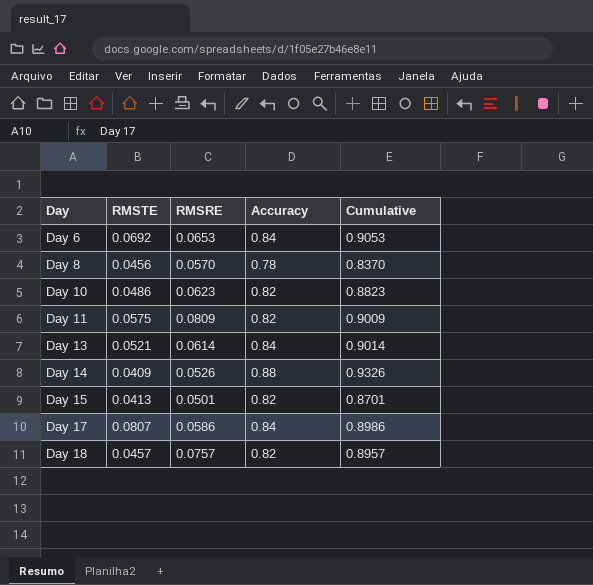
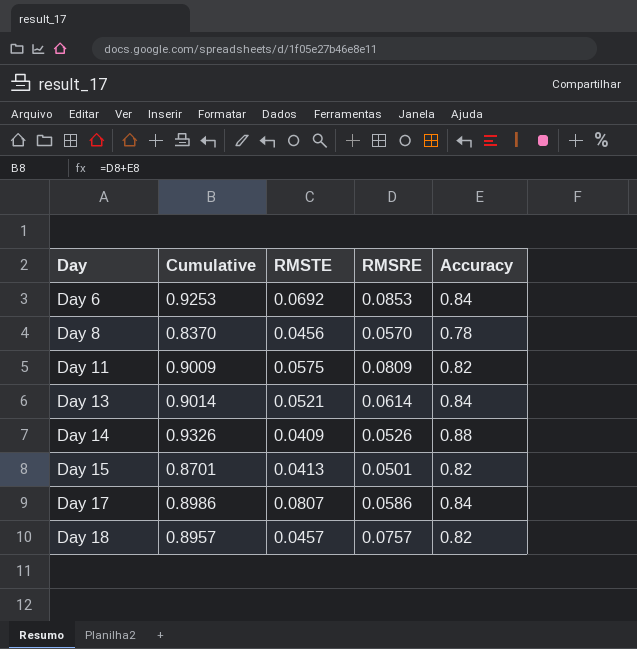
column Cumulative | position: 5 -> 2
row Day 10: 0.0486 | 0.0623 | 0.82 | 0.8823 -> none
Day 6 | Cumulative: 0.9053 -> 0.9253
Day 6 | RMSRE: 0.0653 -> 0.0853

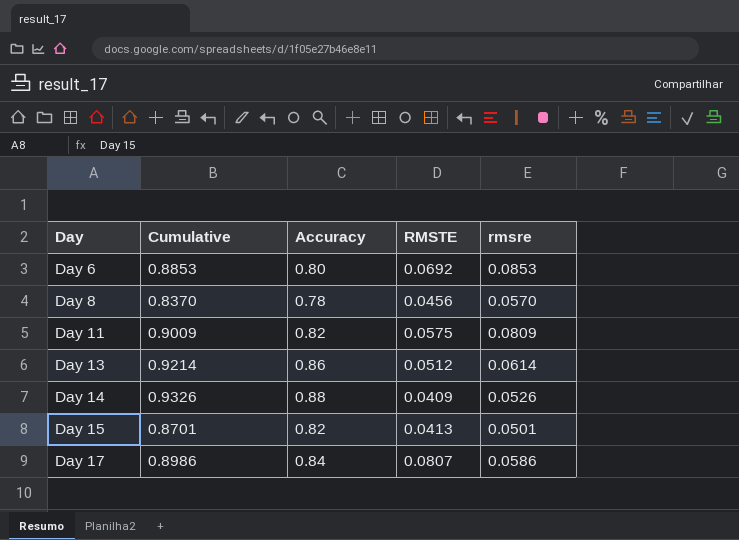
column Accuracy | position: 5 -> 3
column name: RMSRE -> rmsre
row Day 18: 0.8957 | 0.0457 | 0.0757 | 0.82 -> none
Day 6 | Cumulative: 0.9253 -> 0.8853
Day 6 | Accuracy: 0.84 -> 0.80
Day 13 | Cumulative: 0.9014 -> 0.9214
Day 13 | Accuracy: 0.84 -> 0.86
Day 13 | RMSTE: 0.0521 -> 0.0512

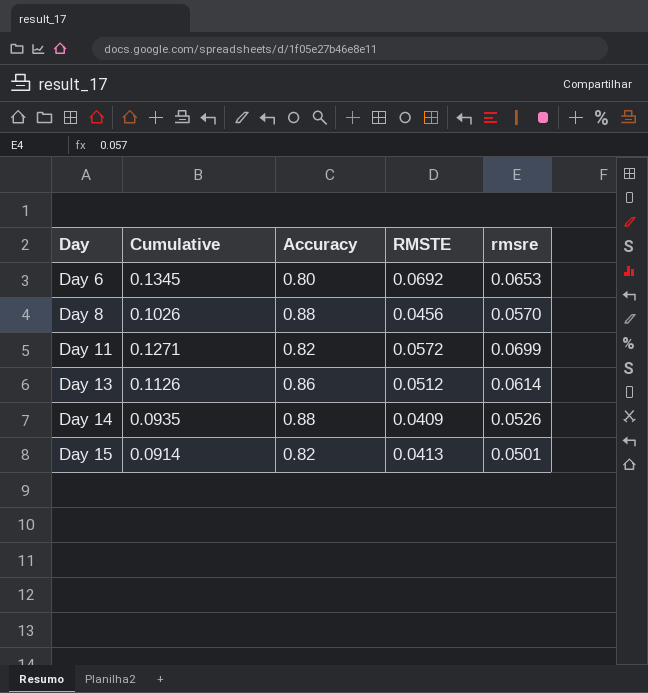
column Cumulative | formula: [Accuracy] + [rmsre] -> [RMSTE] + [rmsre]
row Day 17: 0.8986 | 0.84 | 0.0807 | 0.0586 -> none
Day 6 | rmsre: 0.0853 -> 0.0653
Day 8 | Accuracy: 0.78 -> 0.88
Day 11 | RMSTE: 0.0575 -> 0.0572
Day 11 | rmsre: 0.0809 -> 0.0699

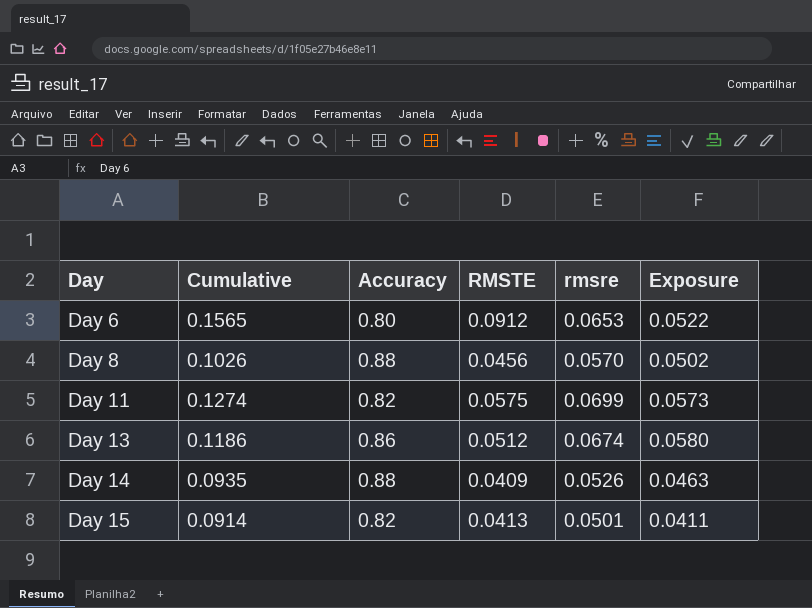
column Exposure | formula: none -> [Accuracy] * [rmsre]
Day 6 | Cumulative: 0.1345 -> 0.1565
Day 6 | RMSTE: 0.0692 -> 0.0912
Day 11 | Cumulative: 0.1271 -> 0.1274
Day 11 | RMSTE: 0.0572 -> 0.0575
Day 13 | Cumulative: 0.1126 -> 0.1186
Day 13 | rmsre: 0.0614 -> 0.0674

